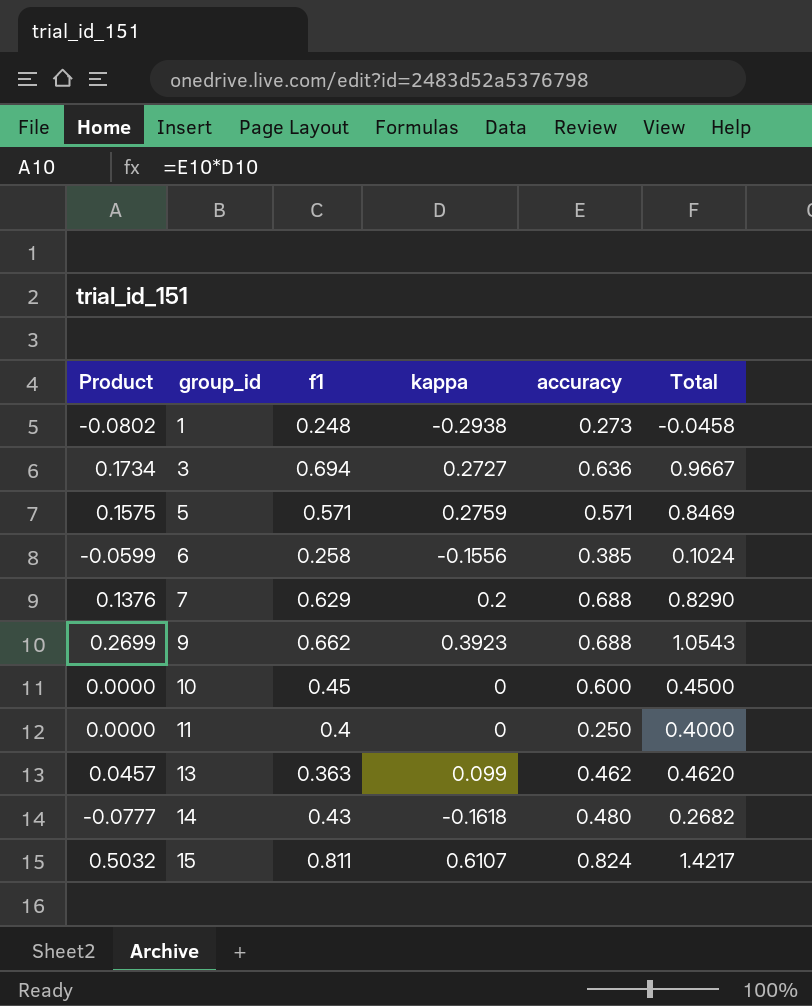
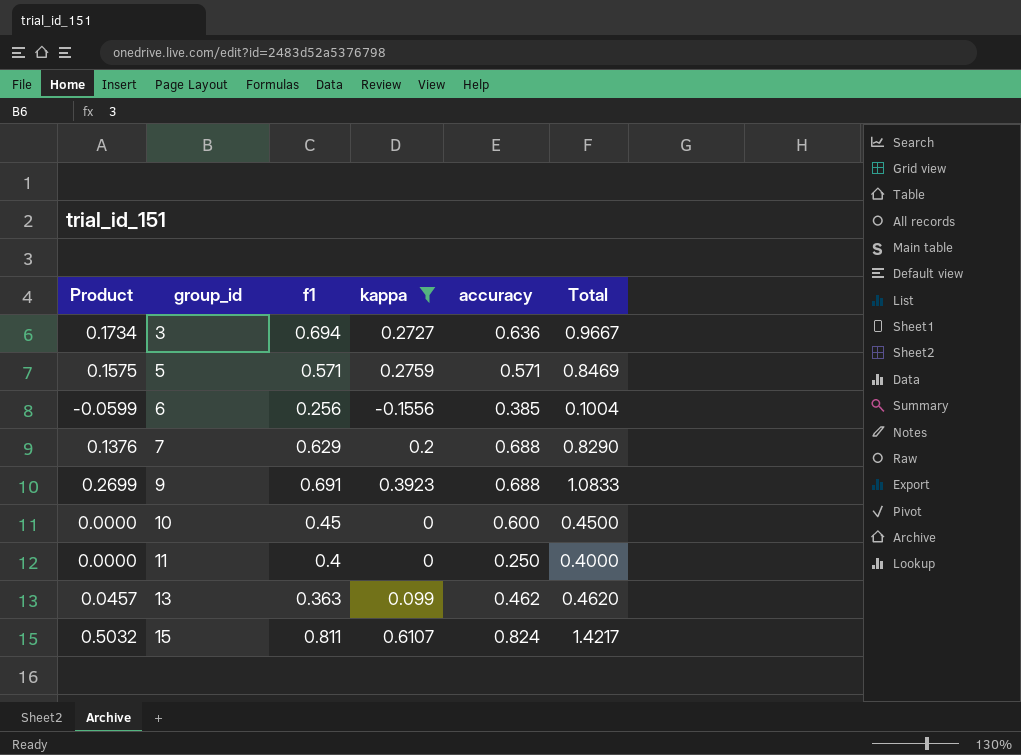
filter: none -> kappa >= -0.1556
6 | f1: 0.258 -> 0.256
6 | Total: 0.1024 -> 0.1004
9 | f1: 0.662 -> 0.691
9 | Total: 1.0543 -> 1.0833

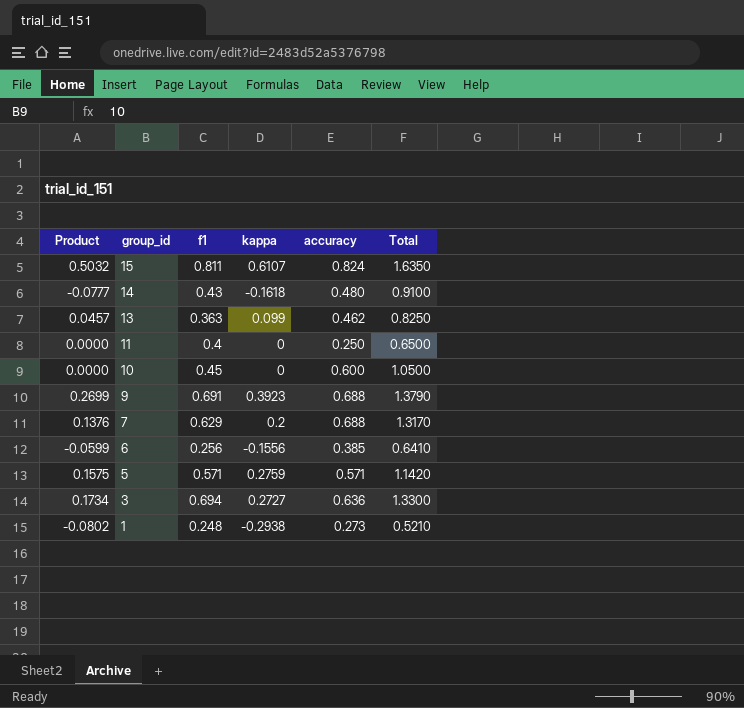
filter: kappa >= -0.1556 -> none
row order: group_id ascending -> group_id descending
column Total | formula: [f1] + [kappa] -> [f1] + [accuracy]

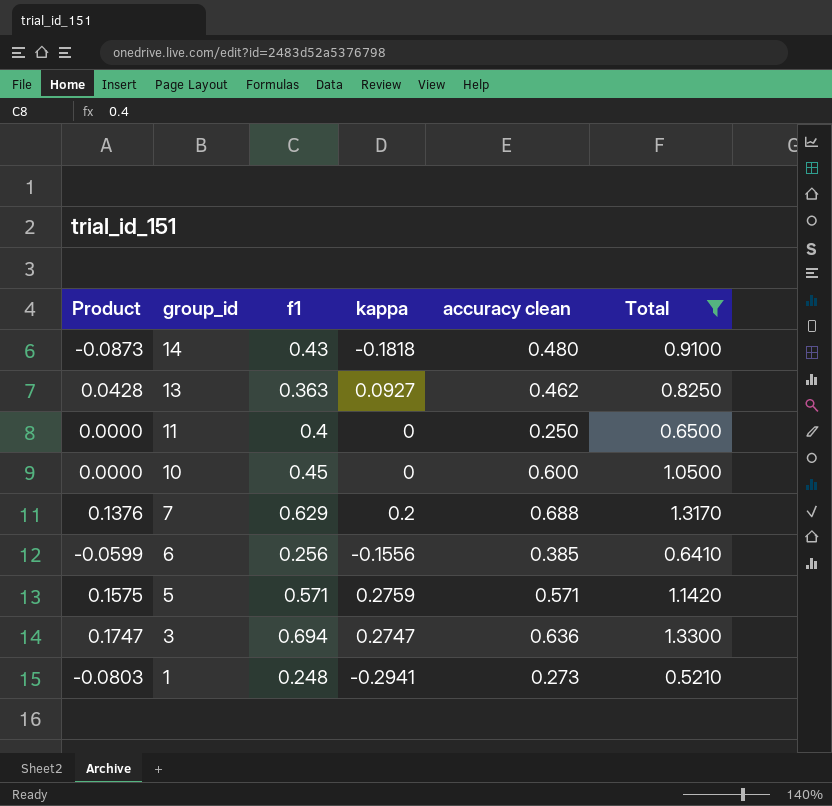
filter: none -> Total <= 1.3300
column name: accuracy -> accuracy clean
14 | Product: -0.0777 -> -0.0873
14 | kappa: -0.1618 -> -0.1818
13 | Product: 0.0457 -> 0.0428
13 | kappa: 0.099 -> 0.0927
3 | Product: 0.1734 -> 0.1747
3 | kappa: 0.2727 -> 0.2747
1 | Product: -0.0802 -> -0.0803
1 | kappa: -0.2938 -> -0.2941

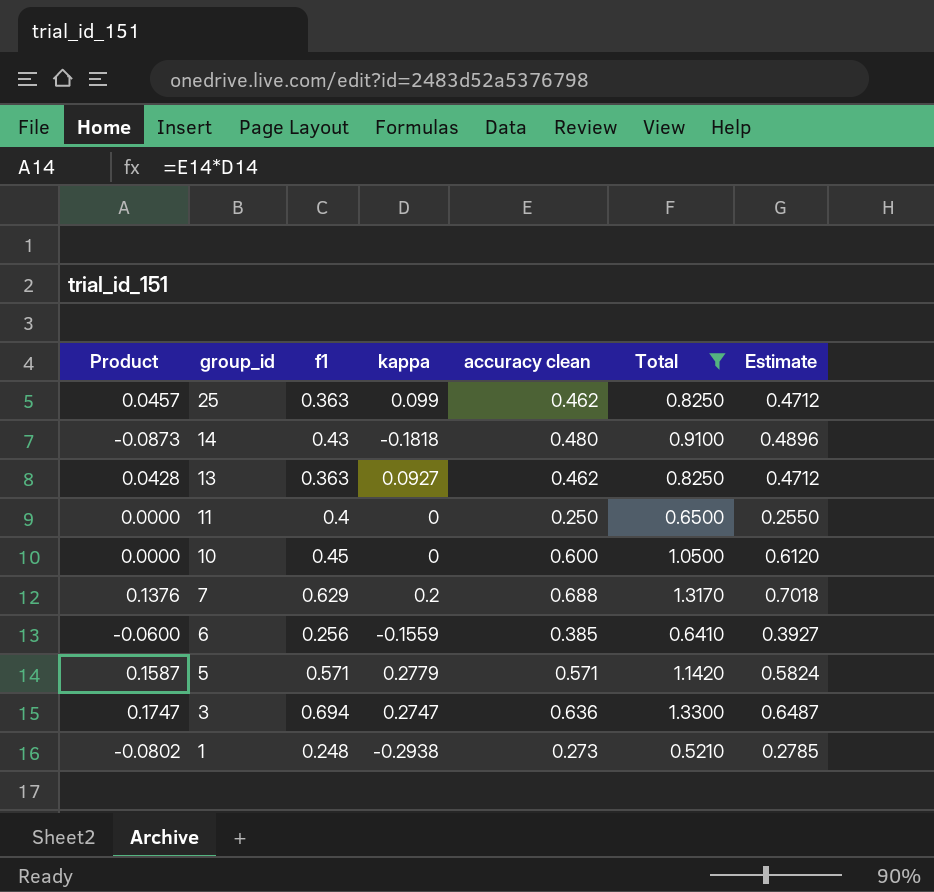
column Estimate | formula: none -> [accuracy clean] * 1.02
row 25: none -> 0.0457 | 0.363 | 0.099 | 0.462 | 0.8250 | 0.4712
6 | Product: -0.0599 -> -0.0600
6 | kappa: -0.1556 -> -0.1559
5 | Product: 0.1575 -> 0.1587
5 | kappa: 0.2759 -> 0.2779
1 | Product: -0.0803 -> -0.0802
1 | kappa: -0.2941 -> -0.2938

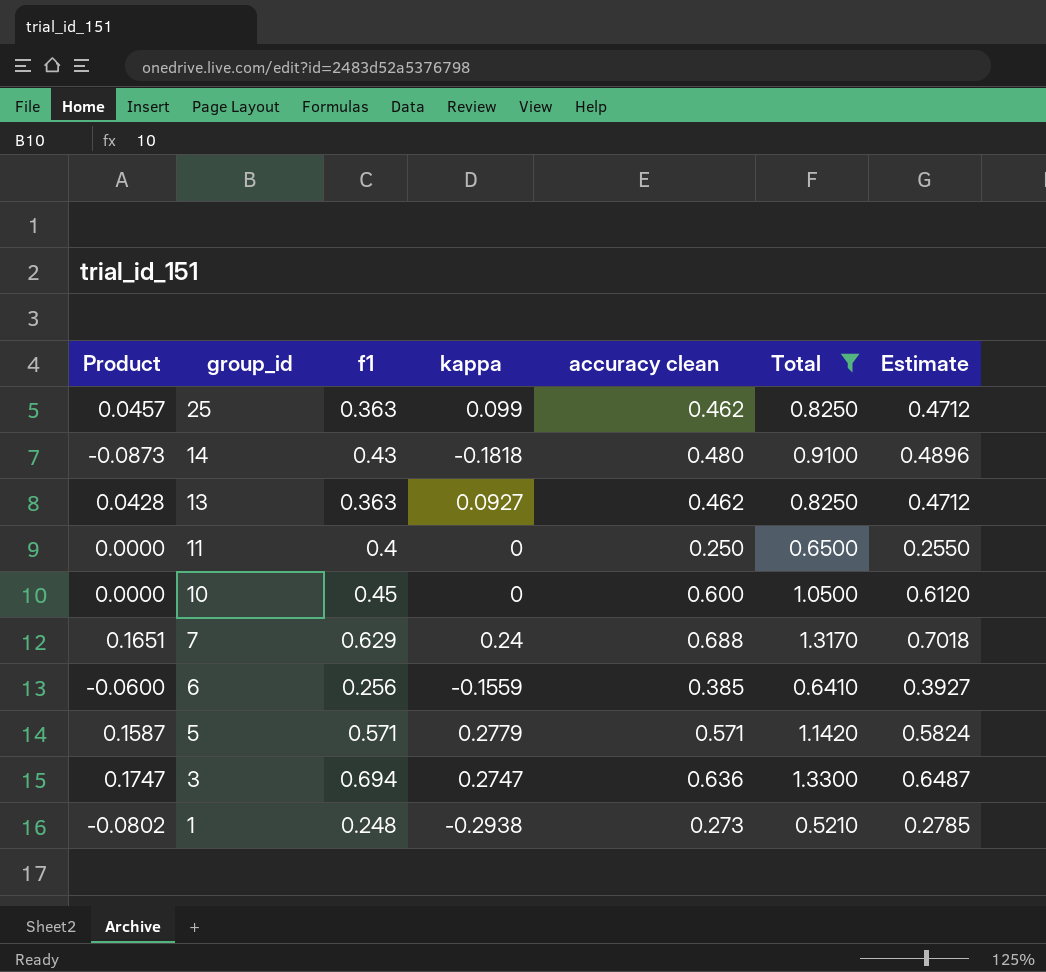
7 | Product: 0.1376 -> 0.1651
7 | kappa: 0.2 -> 0.24

